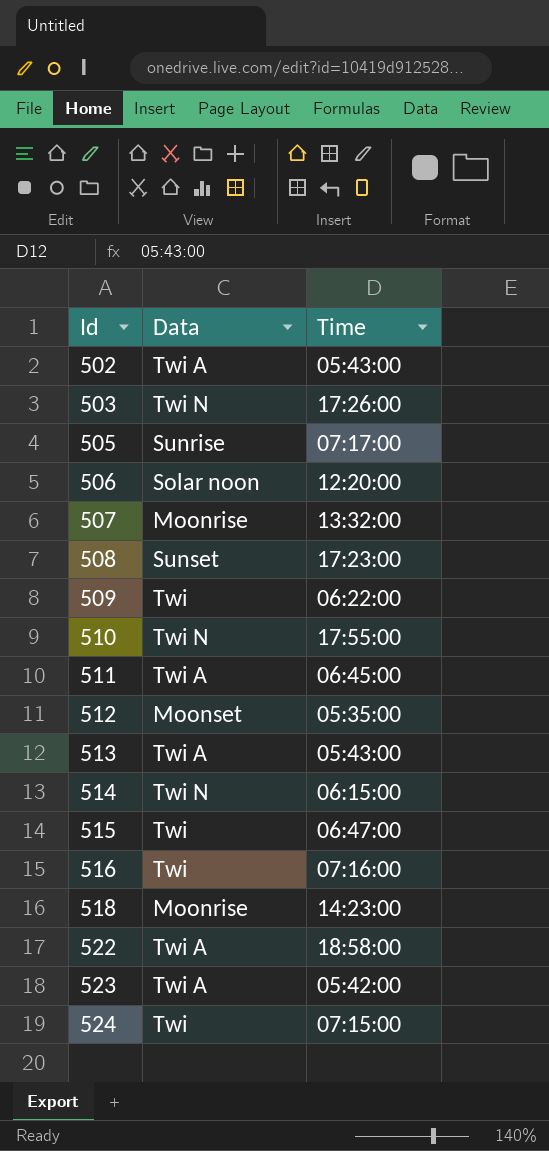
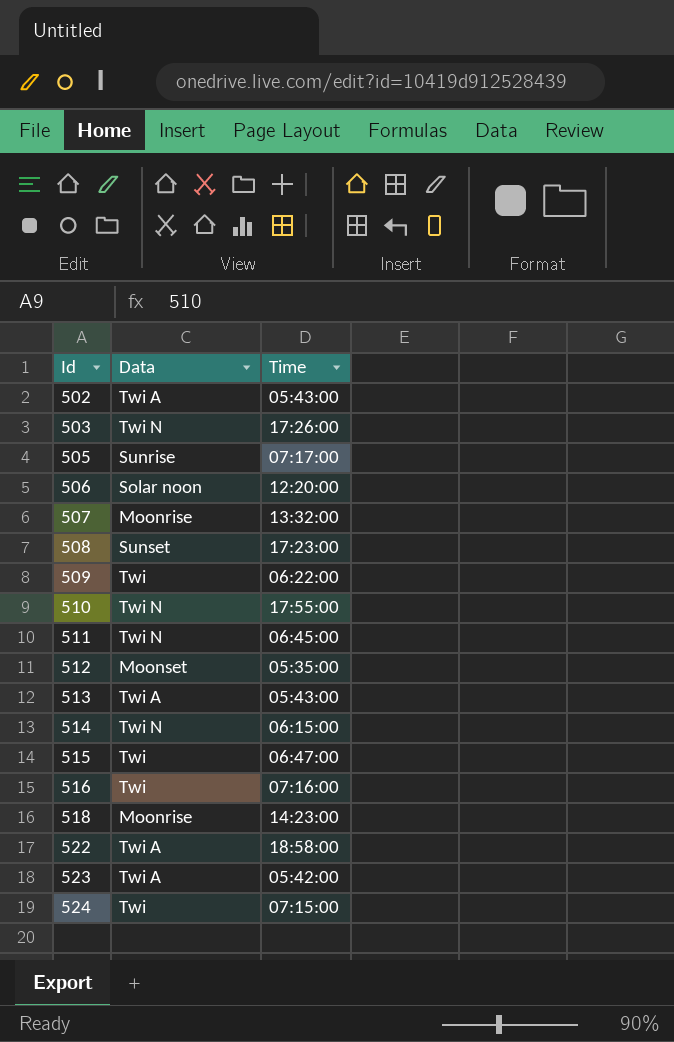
511 | Data: Twi A -> Twi N

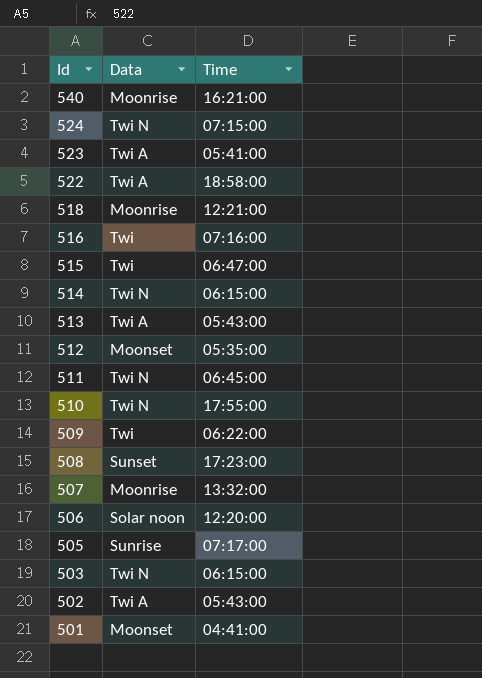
row order: Id ascending -> Id descending
row 540: none -> Moonrise | 16:21:00
524 | Data: Twi -> Twi N
523 | Time: 05:42:00 -> 05:41:00
518 | Time: 14:23:00 -> 12:21:00
503 | Time: 17:26:00 -> 06:15:00
row 501: none -> Moonset | 04:41:00

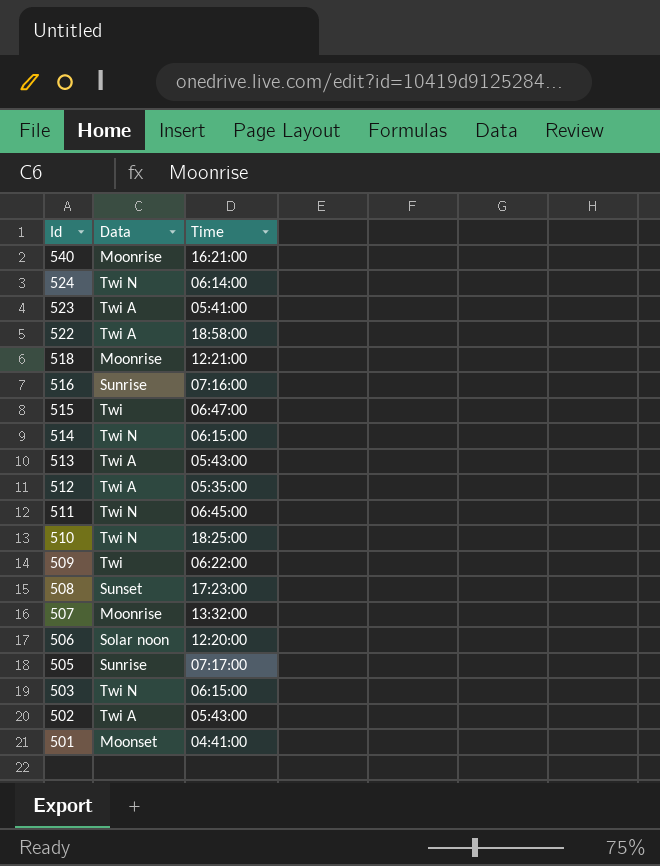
524 | Time: 07:15:00 -> 06:14:00
516 | Data: Twi -> Sunrise
512 | Data: Moonset -> Twi A
510 | Time: 17:55:00 -> 18:25:00

